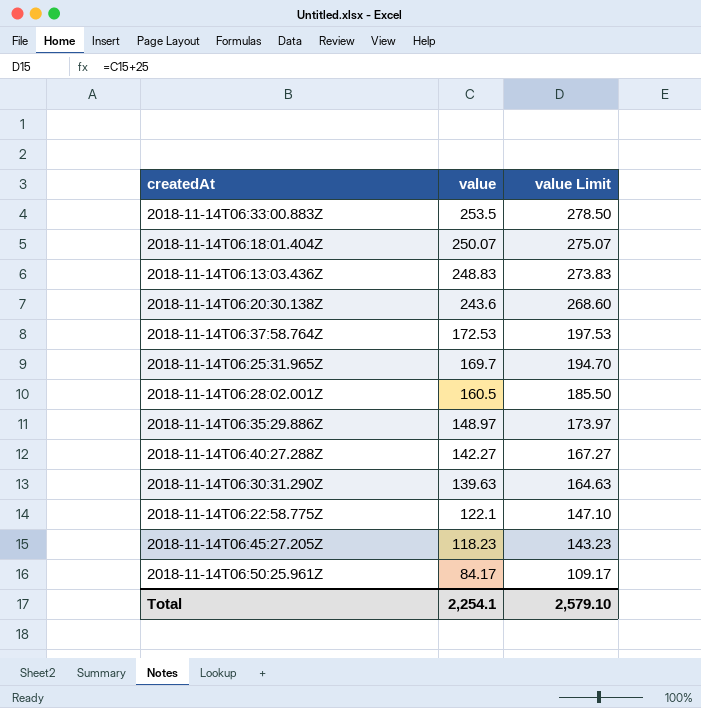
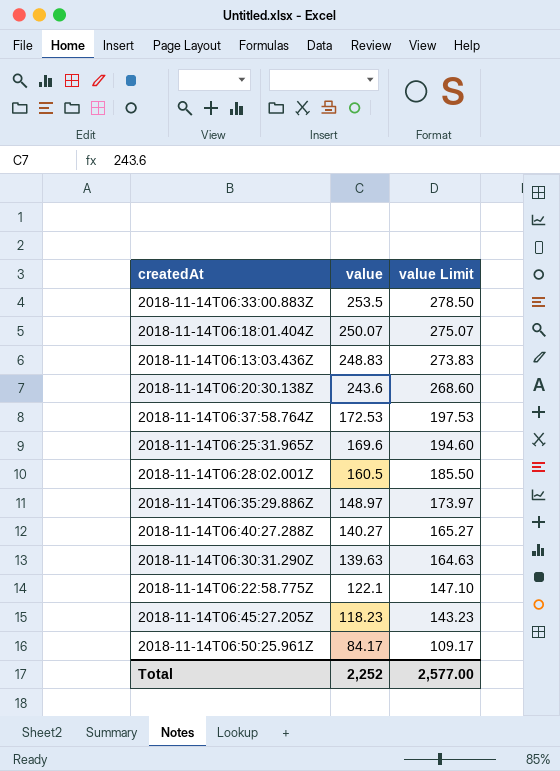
2018-11-14T06:25:31.965Z | value: 169.7 -> 169.6
2018-11-14T06:25:31.965Z | value Limit: 194.70 -> 194.60
2018-11-14T06:40:27.288Z | value: 142.27 -> 140.27
2018-11-14T06:40:27.288Z | value Limit: 167.27 -> 165.27
Total | value: 2,254.1 -> 2,252
Total | value Limit: 2,579.10 -> 2,577.00

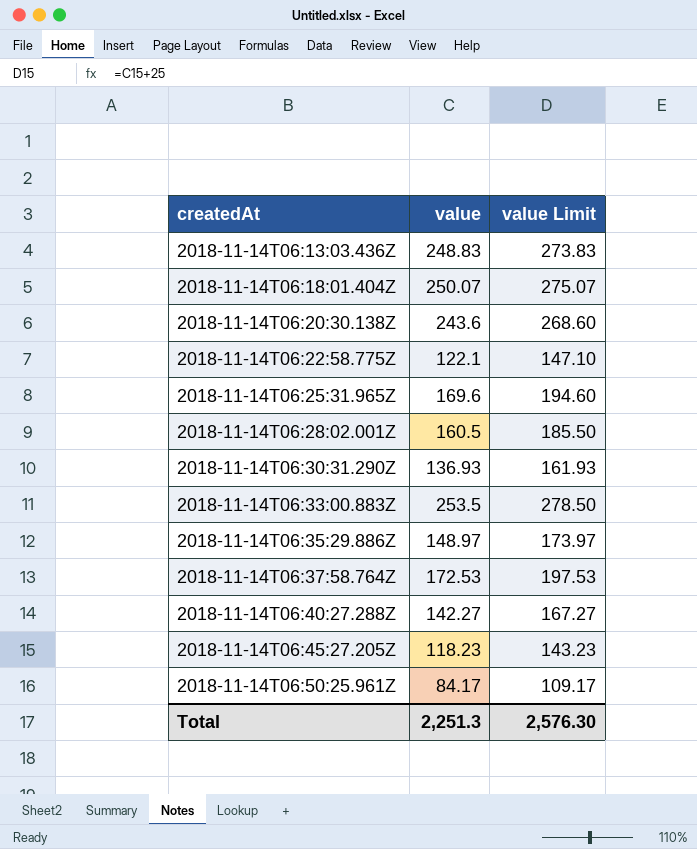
row order: value descending -> createdAt ascending
2018-11-14T06:30:31.290Z | value: 139.63 -> 136.93
2018-11-14T06:30:31.290Z | value Limit: 164.63 -> 161.93
2018-11-14T06:40:27.288Z | value: 140.27 -> 142.27
2018-11-14T06:40:27.288Z | value Limit: 165.27 -> 167.27
Total | value: 2,252 -> 2,251.3
Total | value Limit: 2,577.00 -> 2,576.30

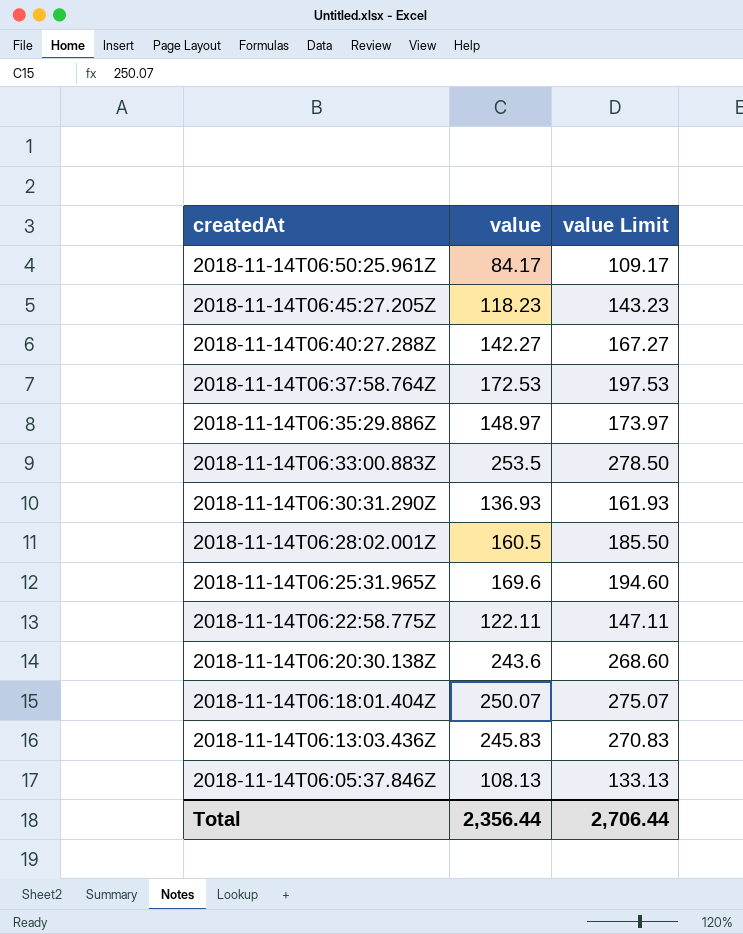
row order: createdAt ascending -> createdAt descending
2018-11-14T06:22:58.775Z | value: 122.1 -> 122.11
2018-11-14T06:22:58.775Z | value Limit: 147.10 -> 147.11
2018-11-14T06:13:03.436Z | value: 248.83 -> 245.83
2018-11-14T06:13:03.436Z | value Limit: 273.83 -> 270.83
row 2018-11-14T06:05:37.846Z: none -> 108.13 | 133.13
Total | value: 2,251.3 -> 2,356.44
Total | value Limit: 2,576.30 -> 2,706.44

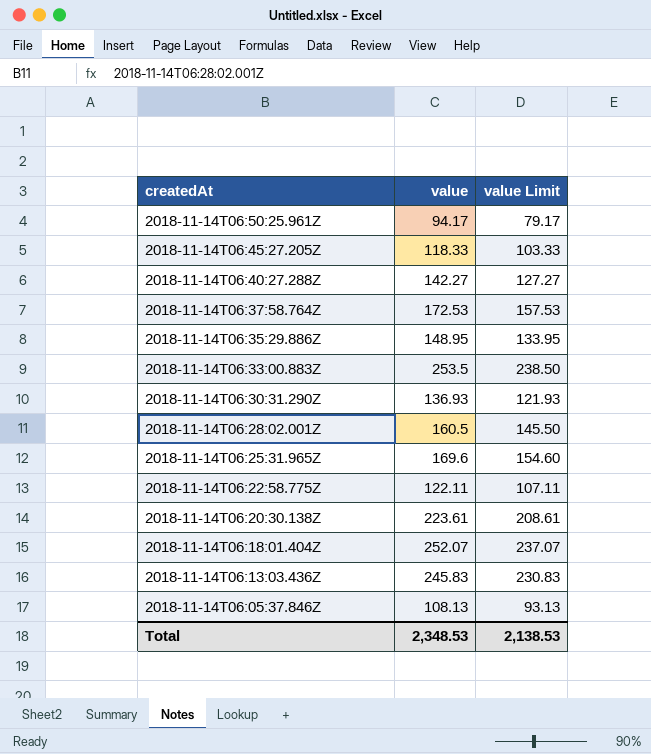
column value Limit | formula: [value] + 25 -> [value] - 15
2018-11-14T06:50:25.961Z | value: 84.17 -> 94.17
2018-11-14T06:45:27.205Z | value: 118.23 -> 118.33
2018-11-14T06:35:29.886Z | value: 148.97 -> 148.95
2018-11-14T06:20:30.138Z | value: 243.6 -> 223.61
2018-11-14T06:18:01.404Z | value: 250.07 -> 252.07
Total | value: 2,356.44 -> 2,348.53
Total | value Limit: 2,706.44 -> 2,138.53

